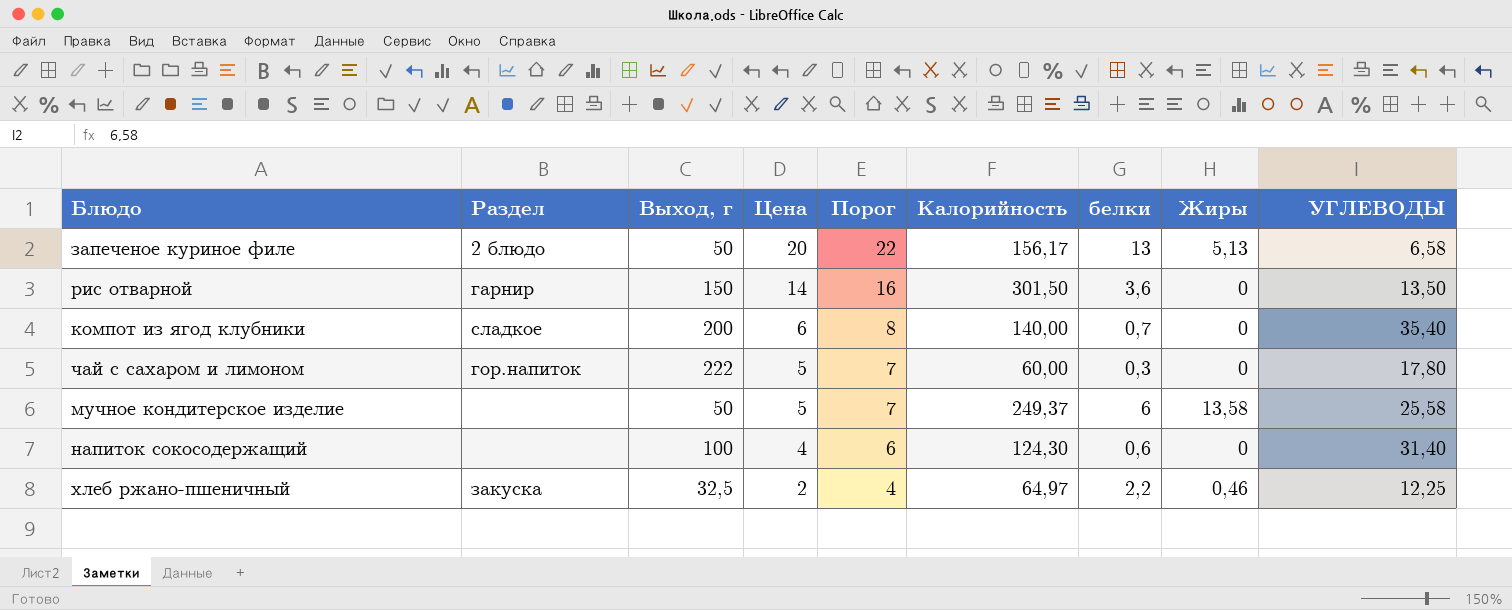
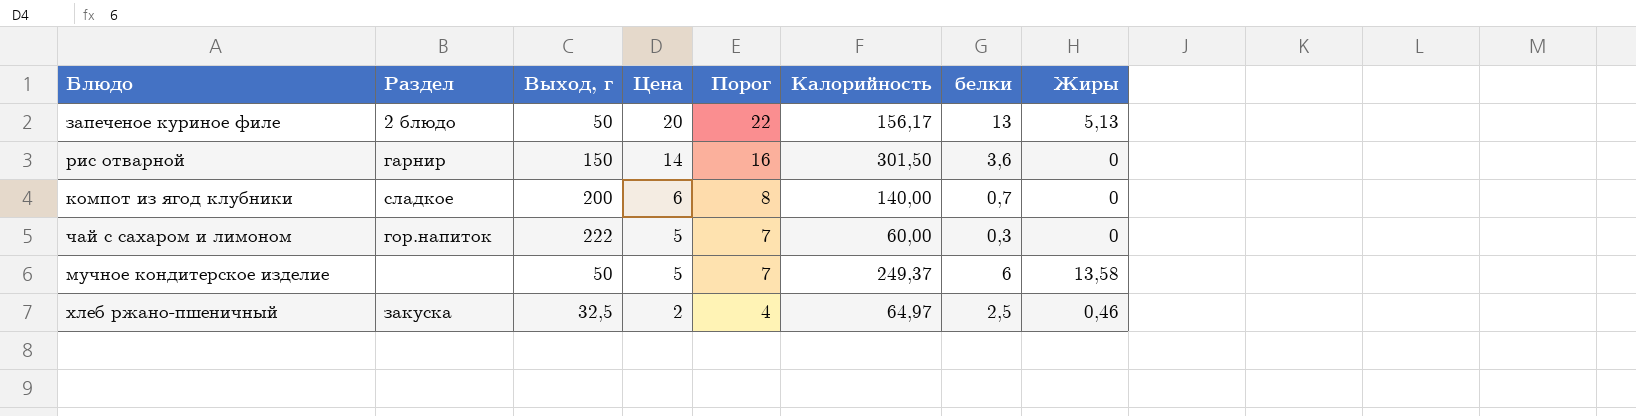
column УГЛЕВОДЫ | position: 9 -> none
row напиток сокосодержащий: none | 100 | 4 | 6 | 124,30 | 0,6 | 0 | 31,40 -> none
хлеб ржано-пшеничный | белки: 2,2 -> 2,5

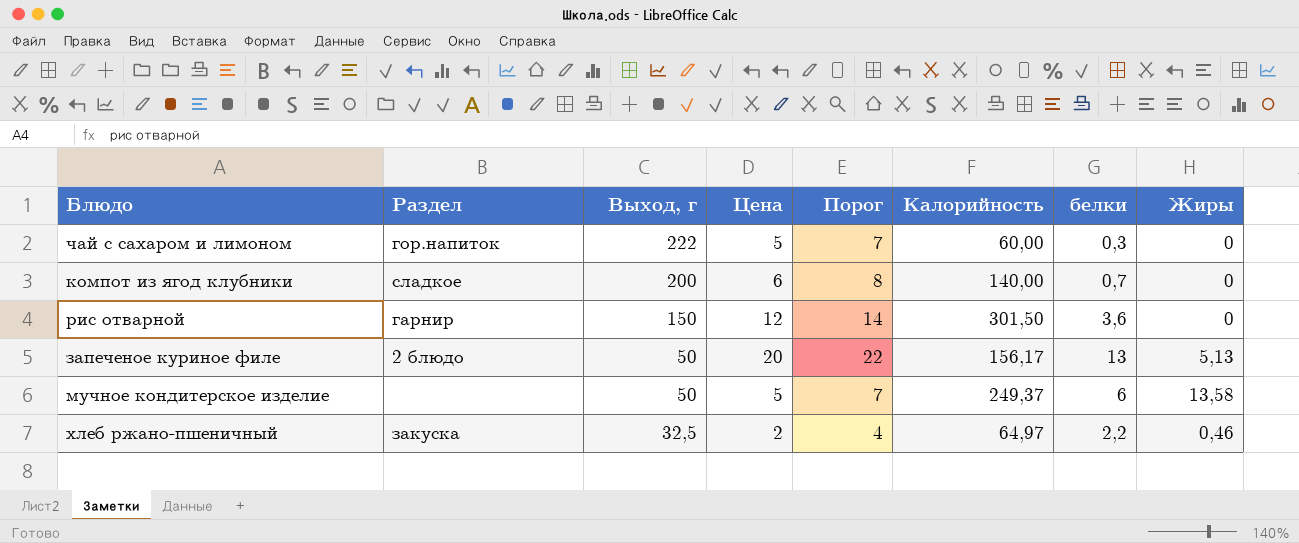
row order: Цена descending -> Выход, г descending
рис отварной | Цена: 14 -> 12
рис отварной | Порог: 16 -> 14
хлеб ржано-пшеничный | белки: 2,5 -> 2,2

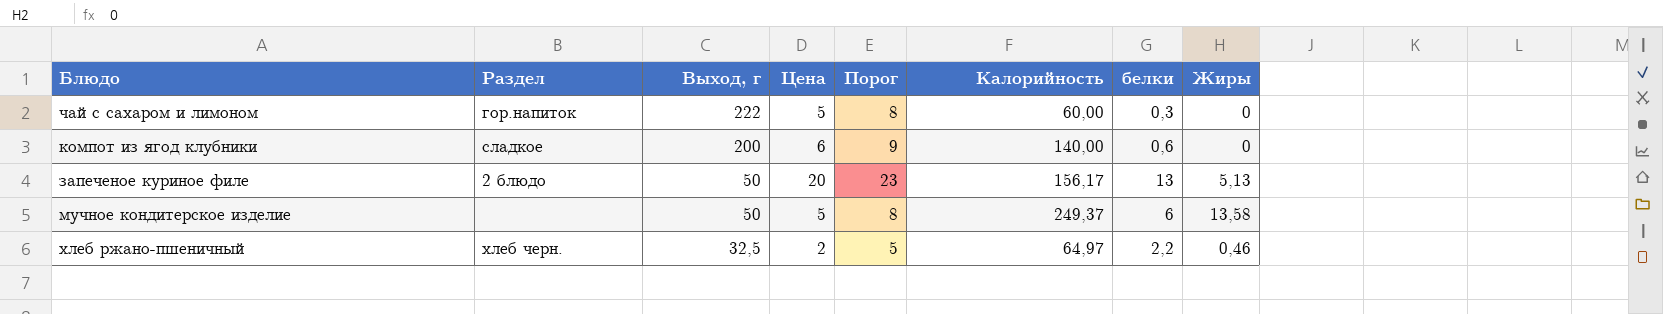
column Порог | formula: [Цена] + 2 -> [Цена] + 3
row рис отварной: гарнир | 150 | 12 | 14 | 301,50 | 3,6 | 0 -> none
компот из ягод клубники | белки: 0,7 -> 0,6
хлеб ржано-пшеничный | Раздел: закуска -> хлеб черн.

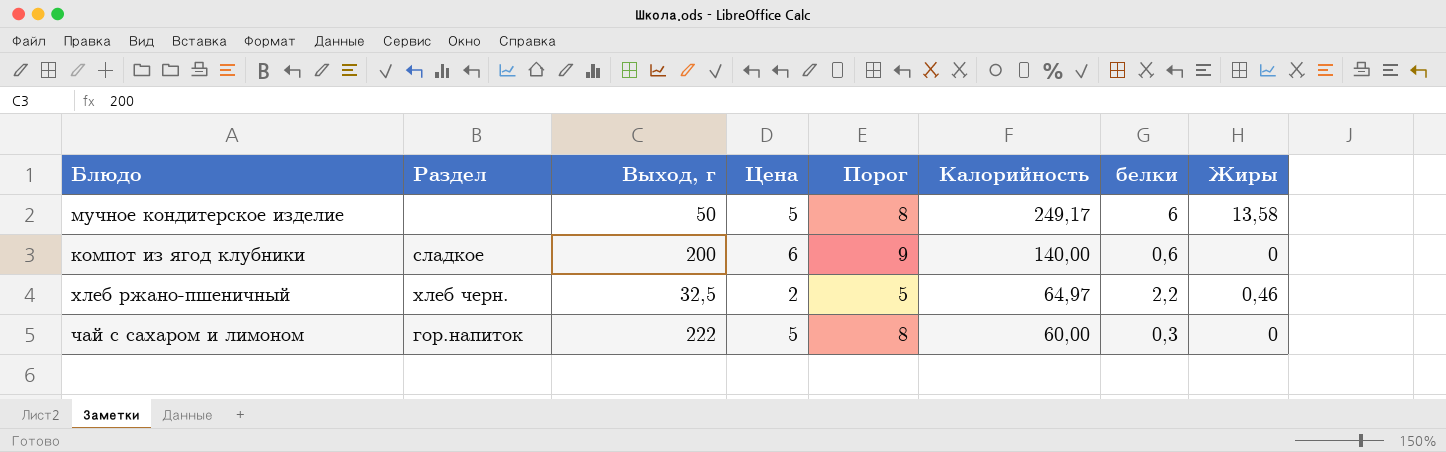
row order: Выход, г descending -> Калорийность descending
row запеченое куриное филе: 2 блюдо | 50 | 20 | 23 | 156,17 | 13 | 5,13 -> none
мучное кондитерское изделие | Калорийность: 249,37 -> 249,17

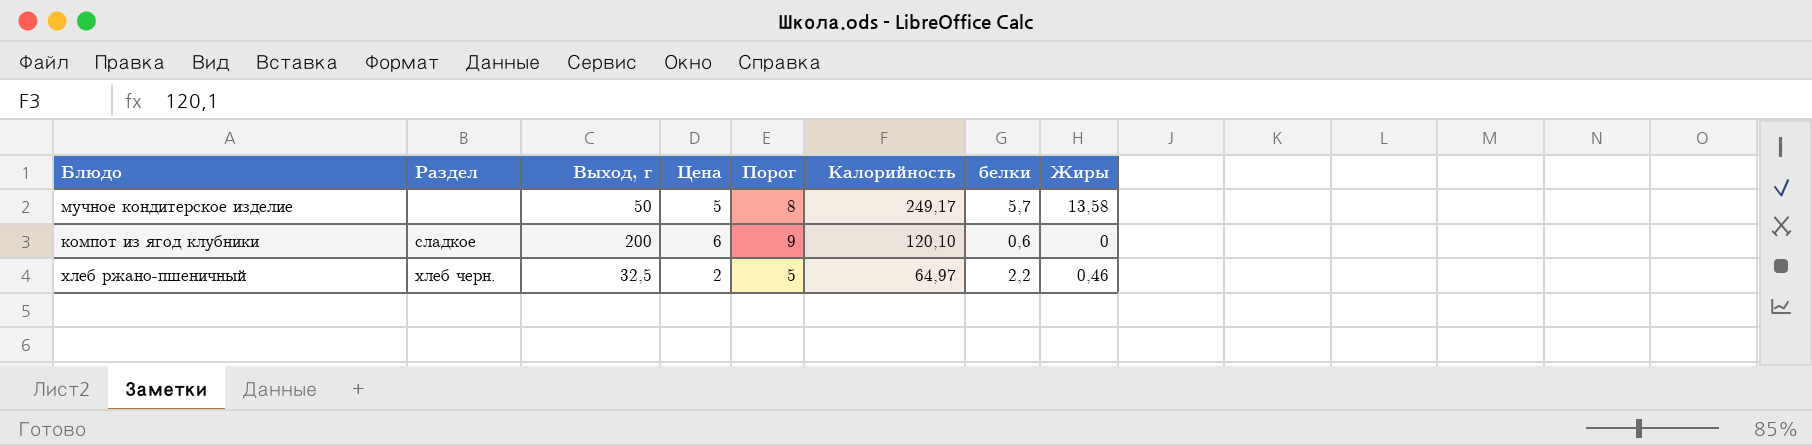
row чай с сахаром и лимоном: гор.напиток | 222 | 5 | 8 | 60,00 | 0,3 | 0 -> none
мучное кондитерское изделие | белки: 6 -> 5,7
компот из ягод клубники | Калорийность: 140,00 -> 120,10

